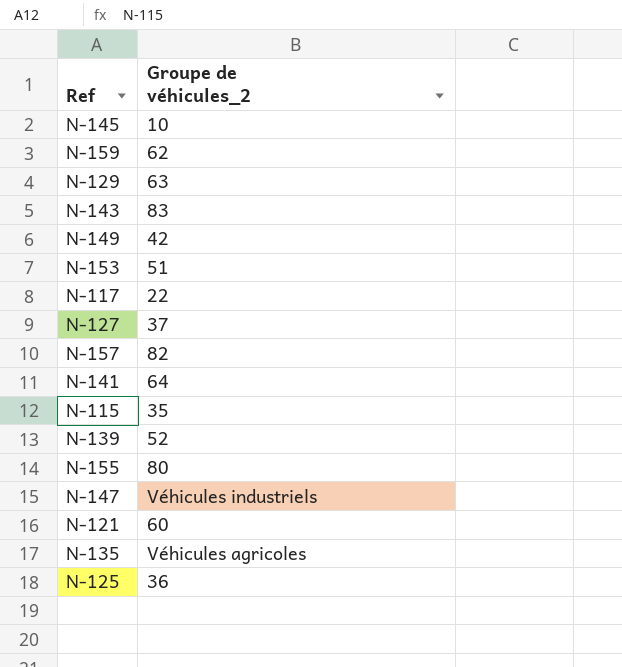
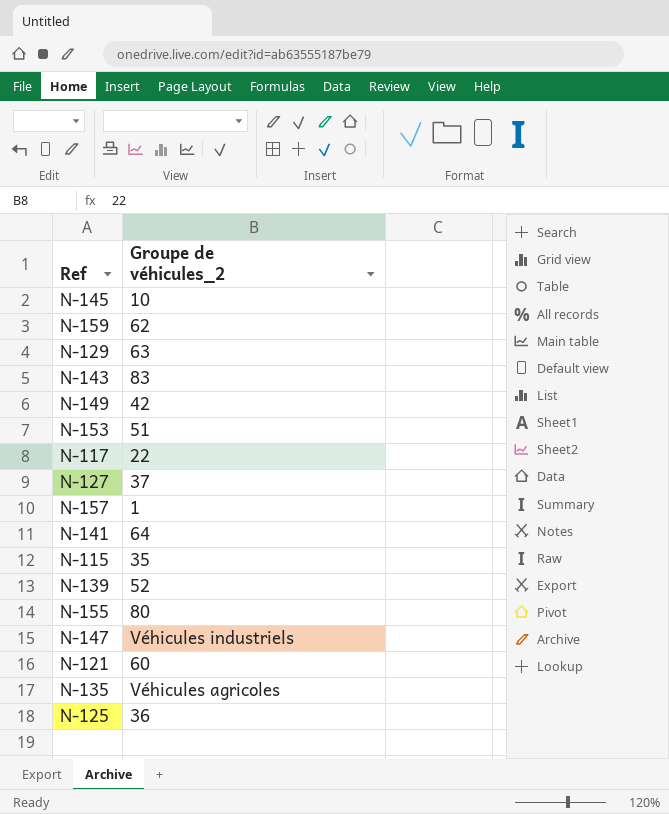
N-157 | Groupe de véhicules_2: 82 -> 1

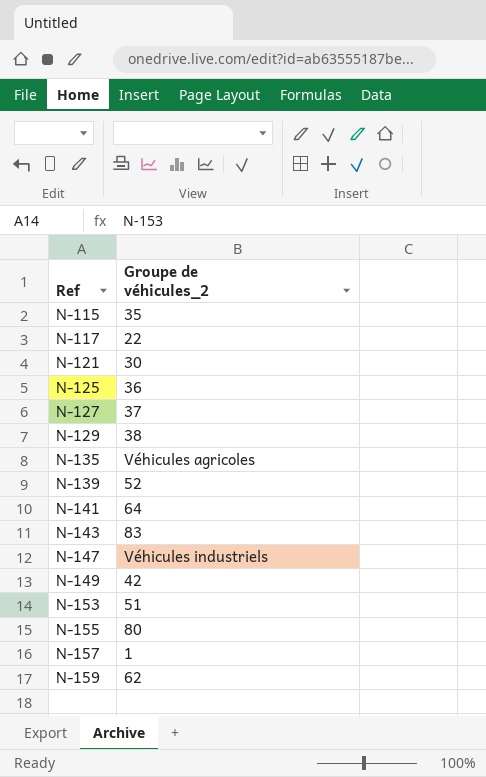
row order: none -> Ref ascending
row N-145: 10 -> none
N-121 | Groupe de véhicules_2: 60 -> 30
N-129 | Groupe de véhicules_2: 63 -> 38

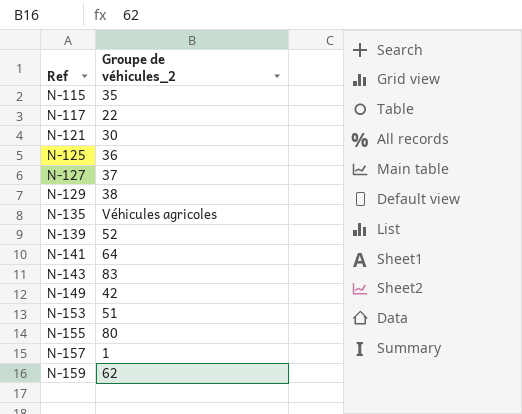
row N-147: Véhicules industriels -> none

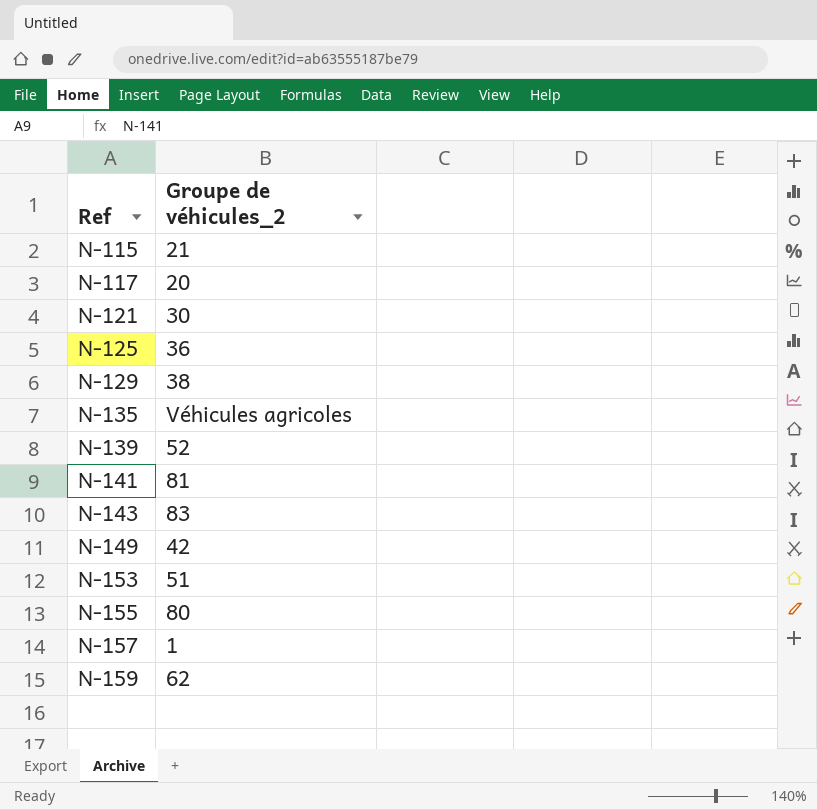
row N-127: 37 -> none
N-115 | Groupe de véhicules_2: 35 -> 21
N-117 | Groupe de véhicules_2: 22 -> 20
N-141 | Groupe de véhicules_2: 64 -> 81

